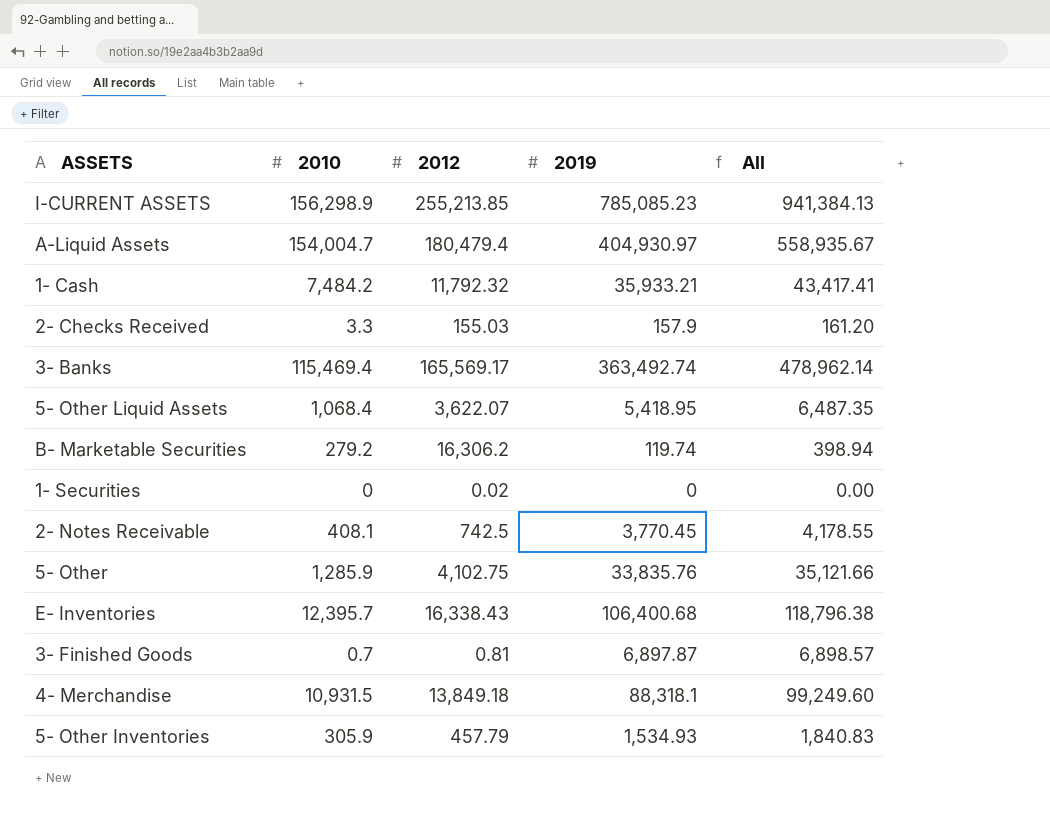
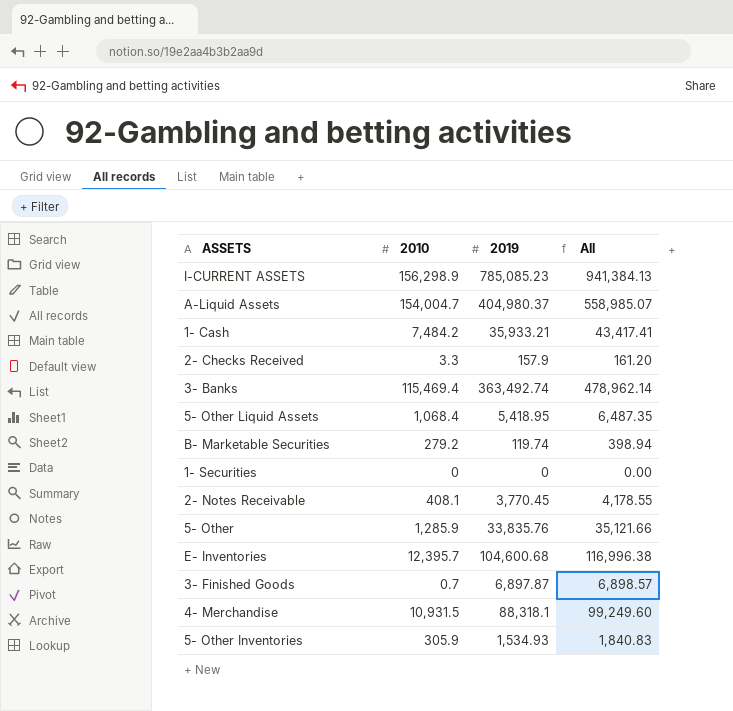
column 2012 | position: 3 -> none
A-Liquid Assets | 2019: 404,930.97 -> 404,980.37
A-Liquid Assets | All: 558,935.67 -> 558,985.07
E- Inventories | 2019: 106,400.68 -> 104,600.68
E- Inventories | All: 118,796.38 -> 116,996.38

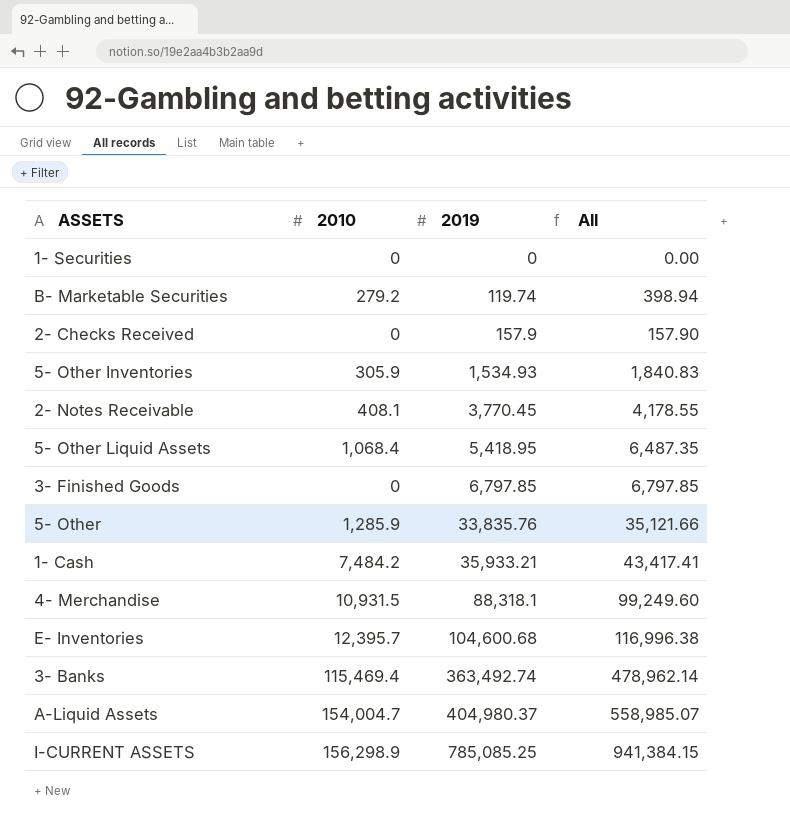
row order: none -> 2019 ascending
2- Checks Received | 2010: 3.3 -> 0
2- Checks Received | All: 161.20 -> 157.90
3- Finished Goods | 2010: 0.7 -> 0
3- Finished Goods | 2019: 6,897.87 -> 6,797.85
3- Finished Goods | All: 6,898.57 -> 6,797.85
I-CURRENT ASSETS | 2019: 785,085.23 -> 785,085.25
I-CURRENT ASSETS | All: 941,384.13 -> 941,384.15

